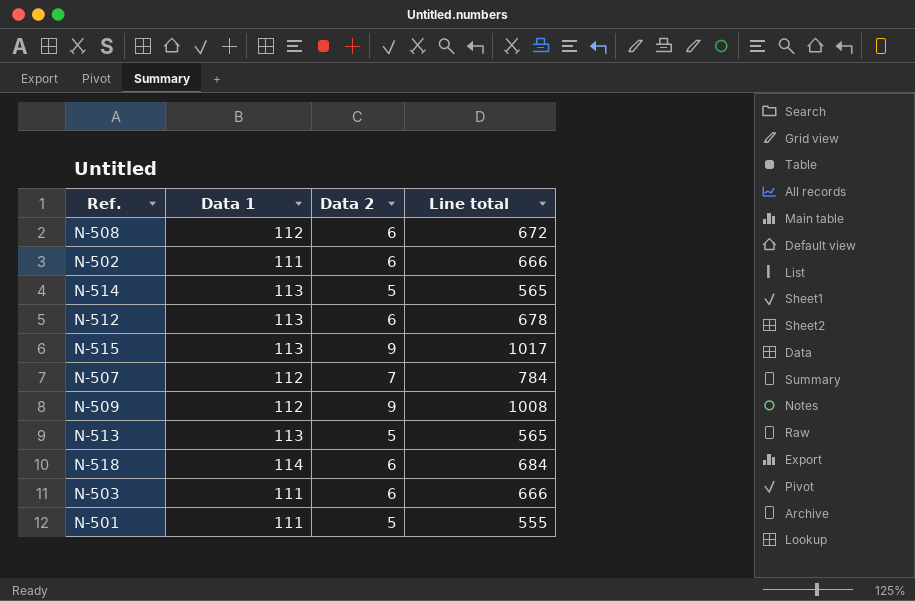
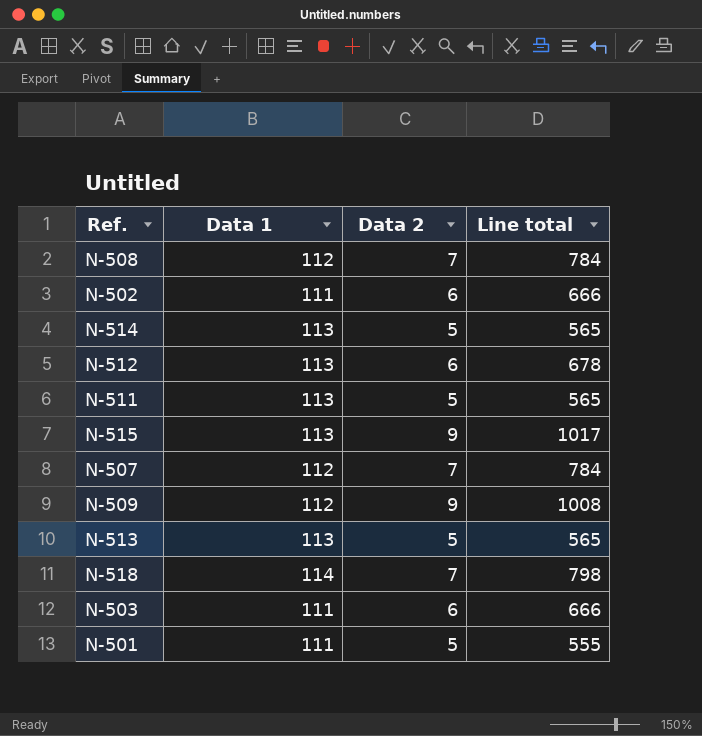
N-508 | Data 2: 6 -> 7
N-508 | Line total: 672 -> 784
row N-511: none -> 113 | 5 | 565
N-518 | Data 2: 6 -> 7
N-518 | Line total: 684 -> 798

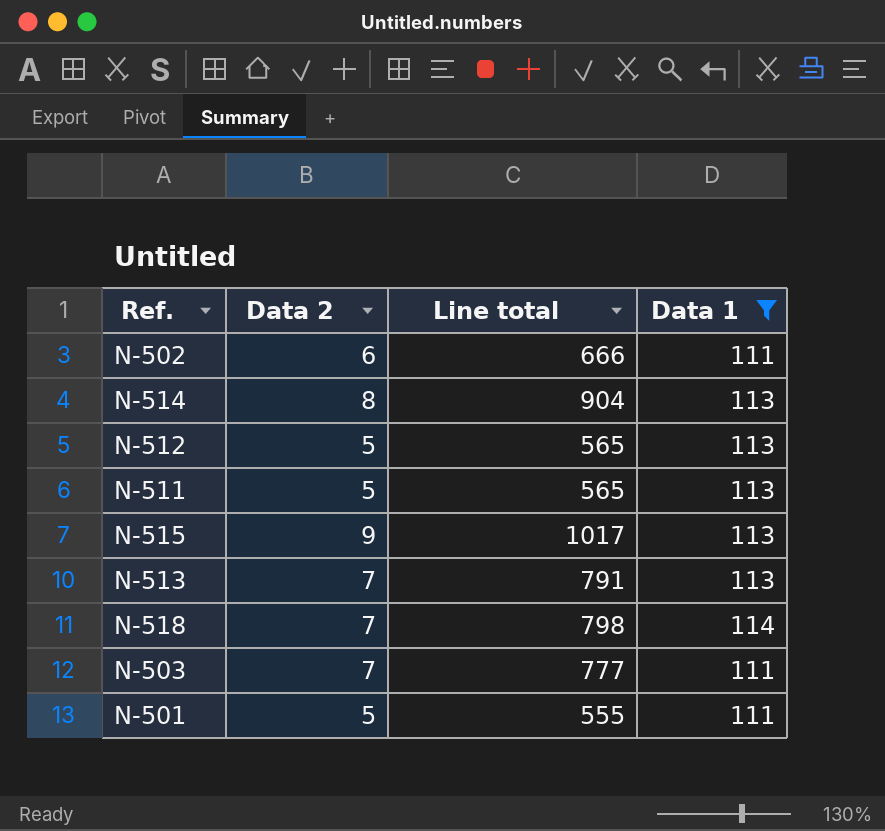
filter: none -> Data 1 != 112
column Data 1 | position: 2 -> 4
N-514 | Data 2: 5 -> 8
N-514 | Line total: 565 -> 904
N-512 | Data 2: 6 -> 5
N-512 | Line total: 678 -> 565
N-513 | Data 2: 5 -> 7
N-513 | Line total: 565 -> 791
N-503 | Data 2: 6 -> 7
N-503 | Line total: 666 -> 777

